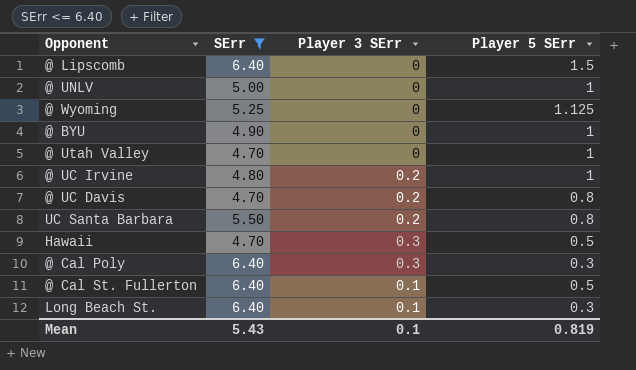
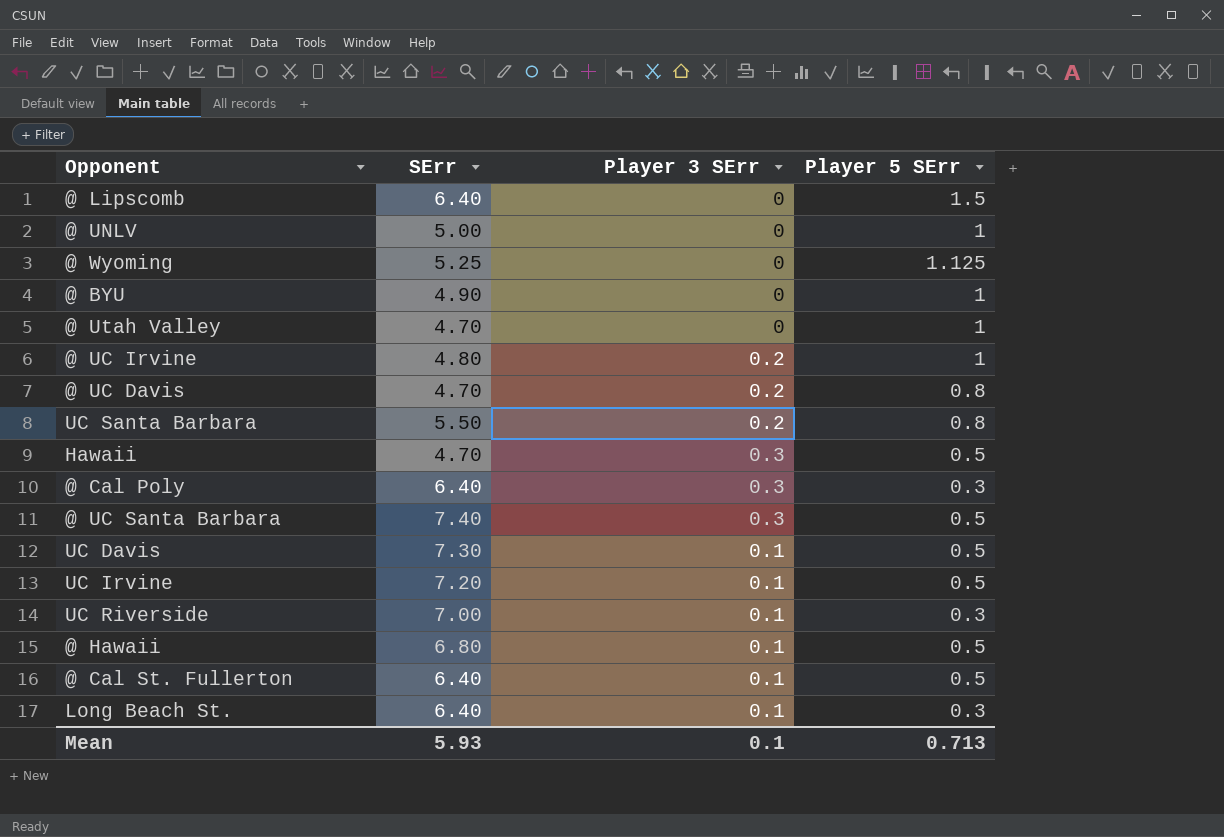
filter: SErr <= 6.40 -> none
Mean | SErr: 5.43 -> 5.93
Mean | Player 5 SErr: 0.819 -> 0.713

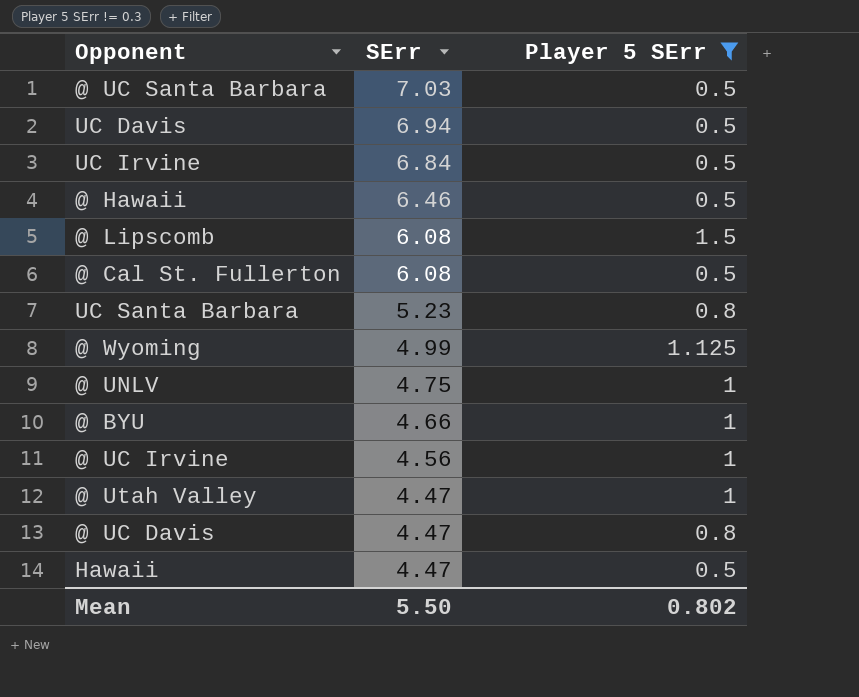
filter: none -> Player 5 SErr != 0.3
row order: none -> SErr descending
column Player 3 SErr | position: 3 -> none
@ UC Santa Barbara | SErr: 7.40 -> 7.03
UC Davis | SErr: 7.30 -> 6.94
UC Irvine | SErr: 7.20 -> 6.84
@ Hawaii | SErr: 6.80 -> 6.46
@ Lipscomb | SErr: 6.40 -> 6.08
@ Cal St. Fullerton | SErr: 6.40 -> 6.08
UC Santa Barbara | SErr: 5.50 -> 5.23
@ Wyoming | SErr: 5.25 -> 4.99
@ UNLV | SErr: 5.00 -> 4.75
@ BYU | SErr: 4.90 -> 4.66
@ UC Irvine | SErr: 4.80 -> 4.56
@ Utah Valley | SErr: 4.70 -> 4.47
@ UC Davis | SErr: 4.70 -> 4.47
Hawaii | SErr: 4.70 -> 4.47
Mean | SErr: 5.93 -> 5.50
Mean | Player 5 SErr: 0.713 -> 0.802

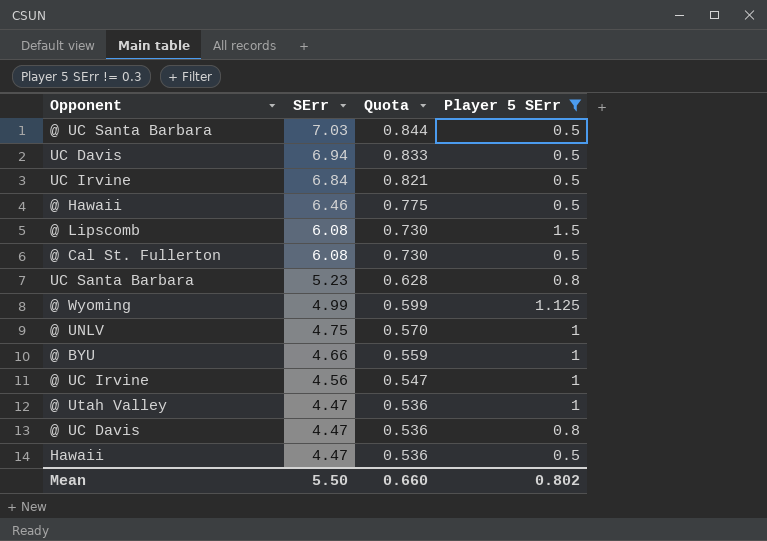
column Quota | formula: none -> [SErr] * 0.12

